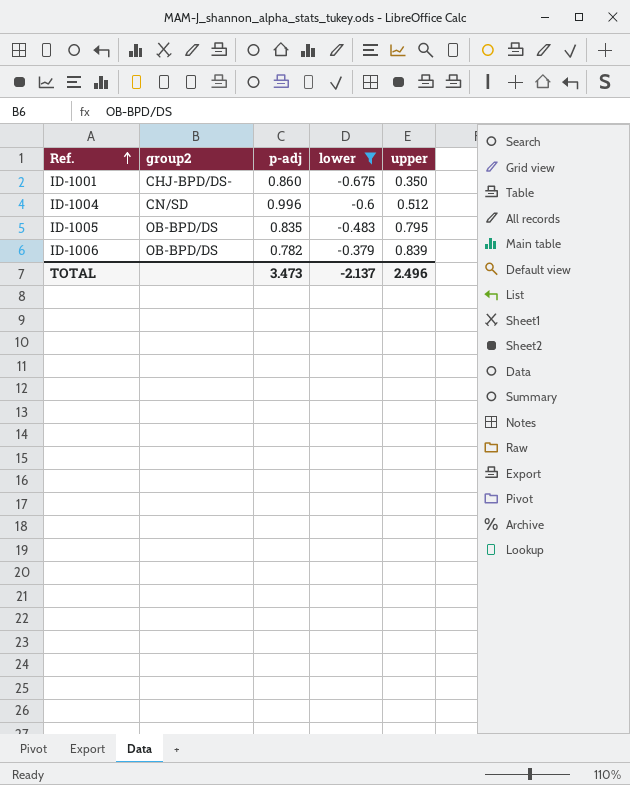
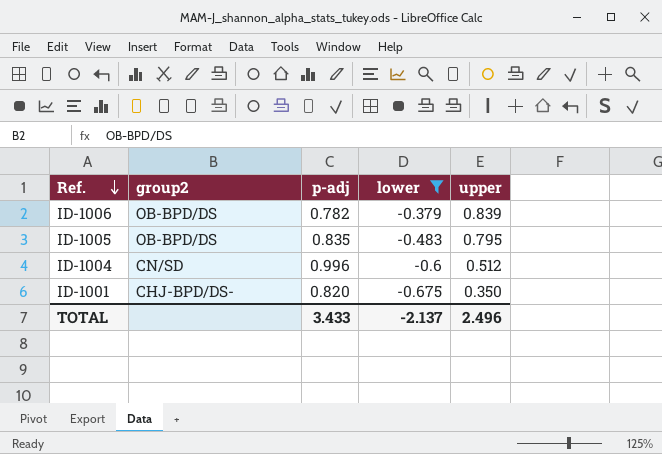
row order: Ref. ascending -> Ref. descending
ID-1001 | p-adj: 0.860 -> 0.820
TOTAL | p-adj: 3.473 -> 3.433

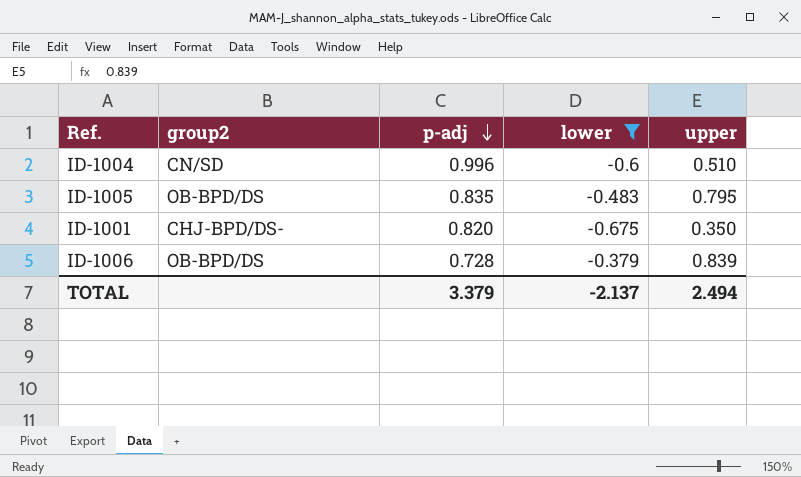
row order: Ref. descending -> p-adj descending
ID-1004 | upper: 0.512 -> 0.510
ID-1006 | p-adj: 0.782 -> 0.728
TOTAL | p-adj: 3.433 -> 3.379
TOTAL | upper: 2.496 -> 2.494

